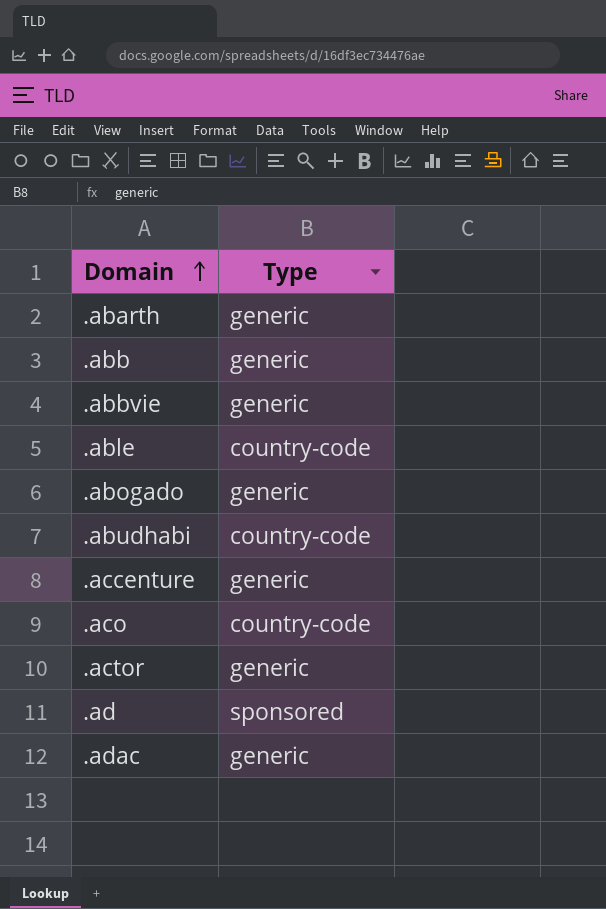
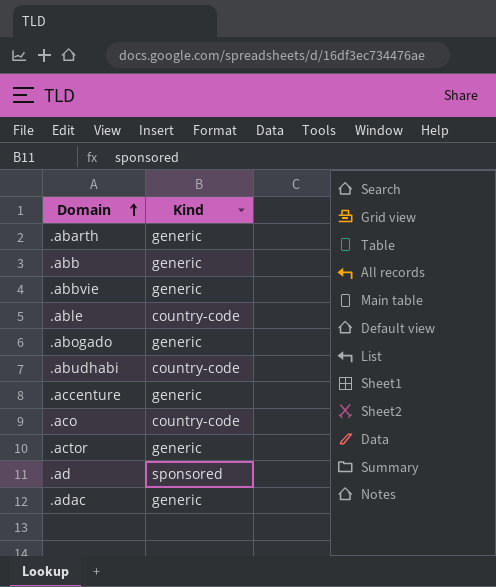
column name: Type -> Kind

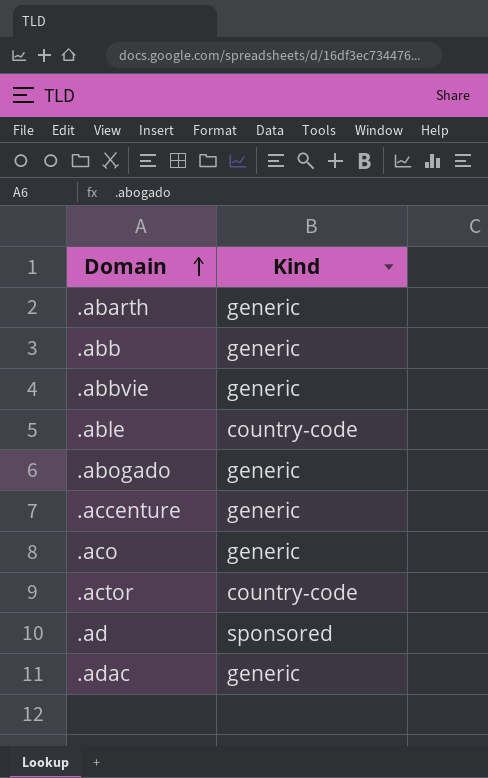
row .abudhabi: country-code -> none
.aco | Kind: country-code -> generic
.actor | Kind: generic -> country-code

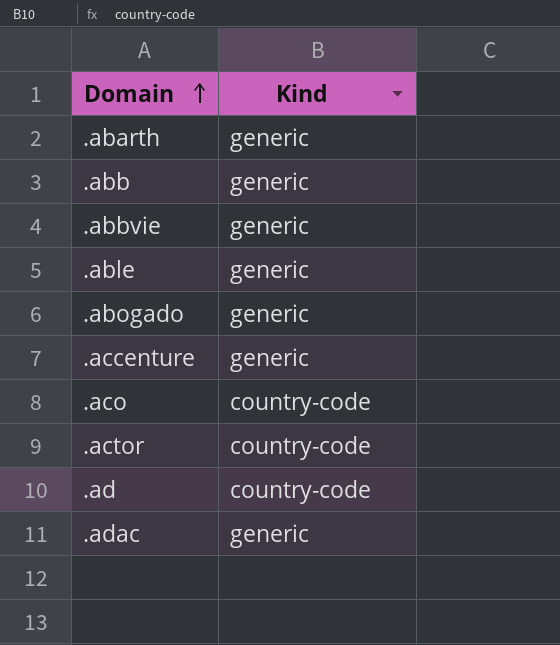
.able | Kind: country-code -> generic
.aco | Kind: generic -> country-code
.ad | Kind: sponsored -> country-code

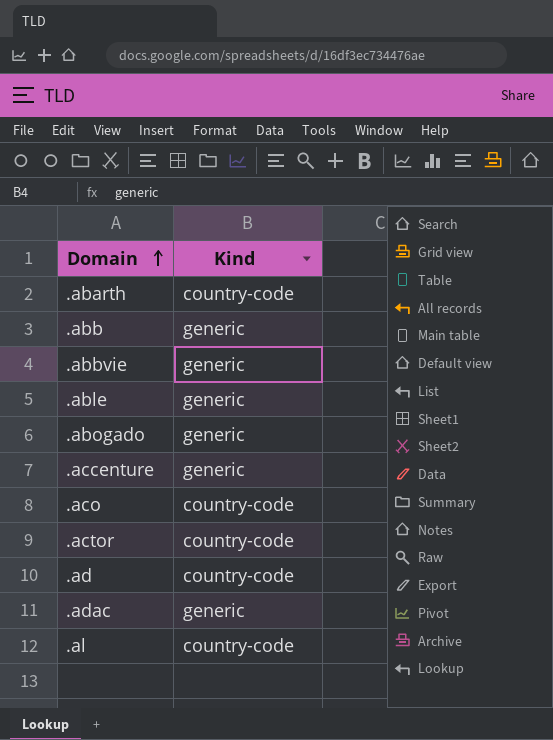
.abarth | Kind: generic -> country-code
row .al: none -> country-code

